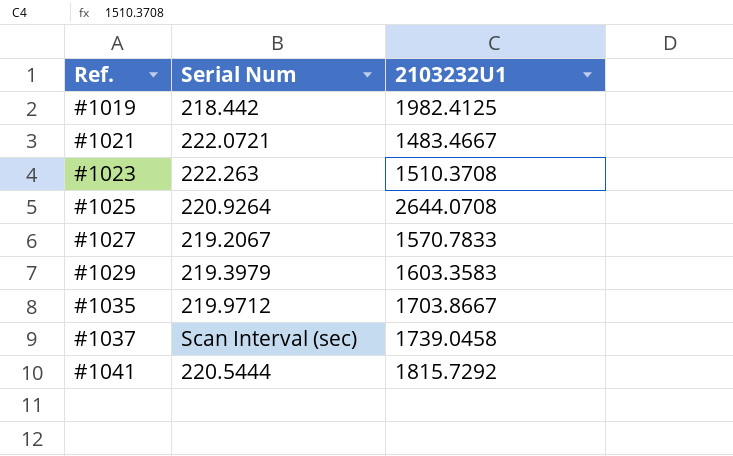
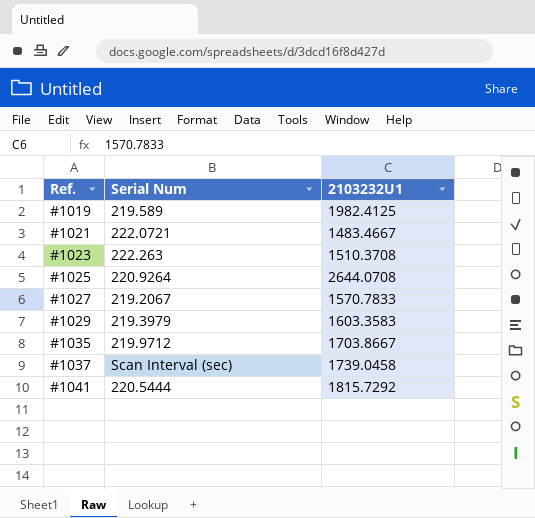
#1019 | Serial Num: 218.442 -> 219.589

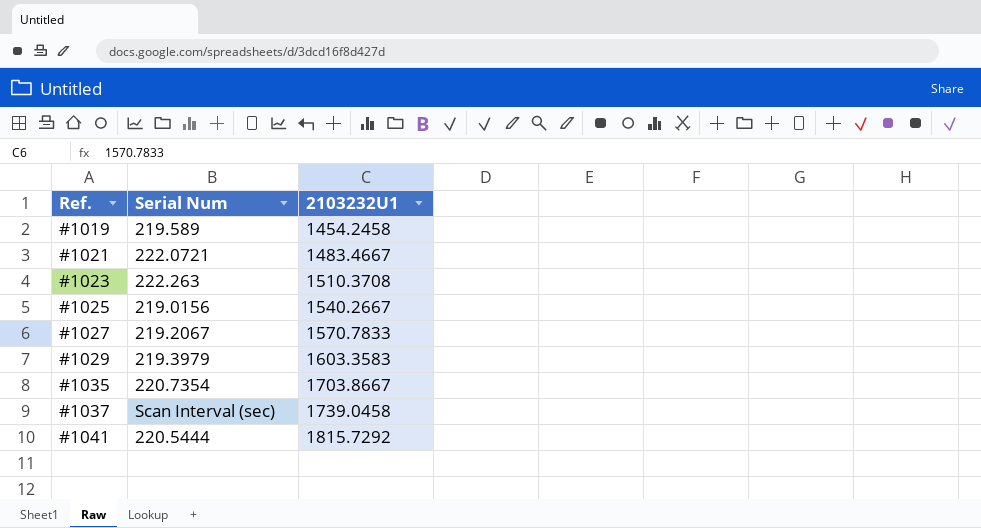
#1019 | 2103232U1: 1982.4125 -> 1454.2458
#1025 | Serial Num: 220.9264 -> 219.0156
#1025 | 2103232U1: 2644.0708 -> 1540.2667
#1035 | Serial Num: 219.9712 -> 220.7354

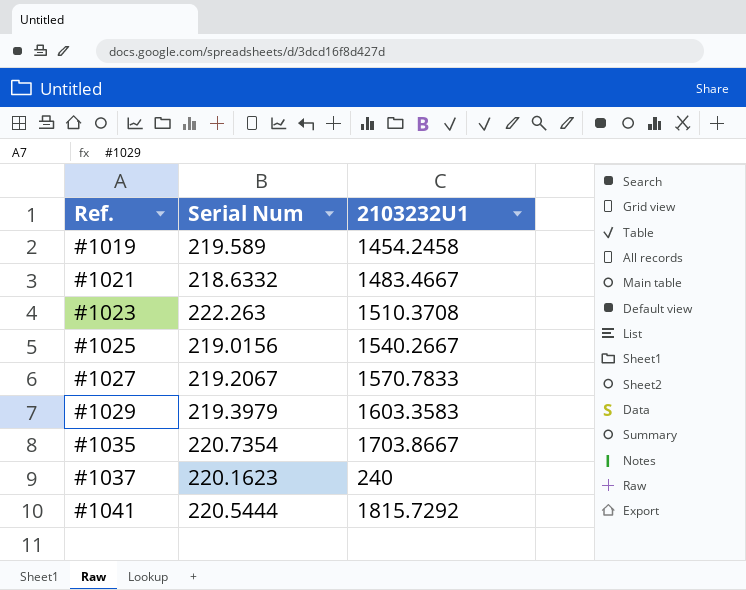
#1021 | Serial Num: 222.0721 -> 218.6332
#1037 | Serial Num: Scan Interval (sec) -> 220.1623
#1037 | 2103232U1: 1739.0458 -> 240

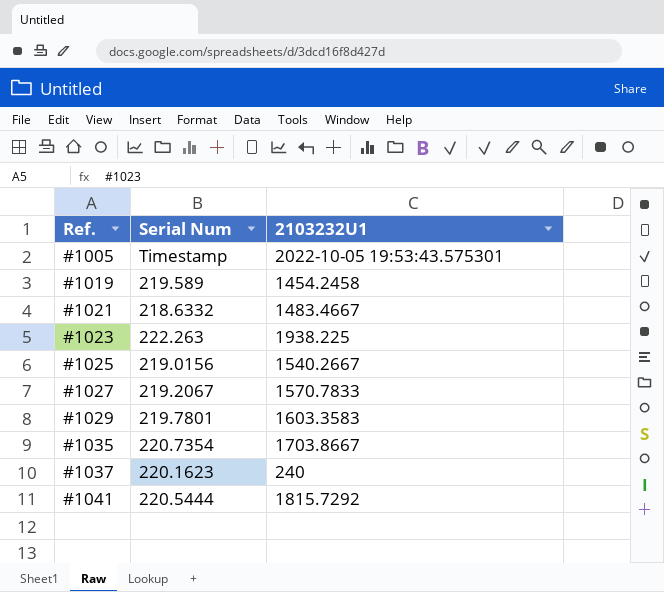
row #1005: none -> Timestamp | 2022-10-05 19:53:43.575301
#1023 | 2103232U1: 1510.3708 -> 1938.225
#1029 | Serial Num: 219.3979 -> 219.7801

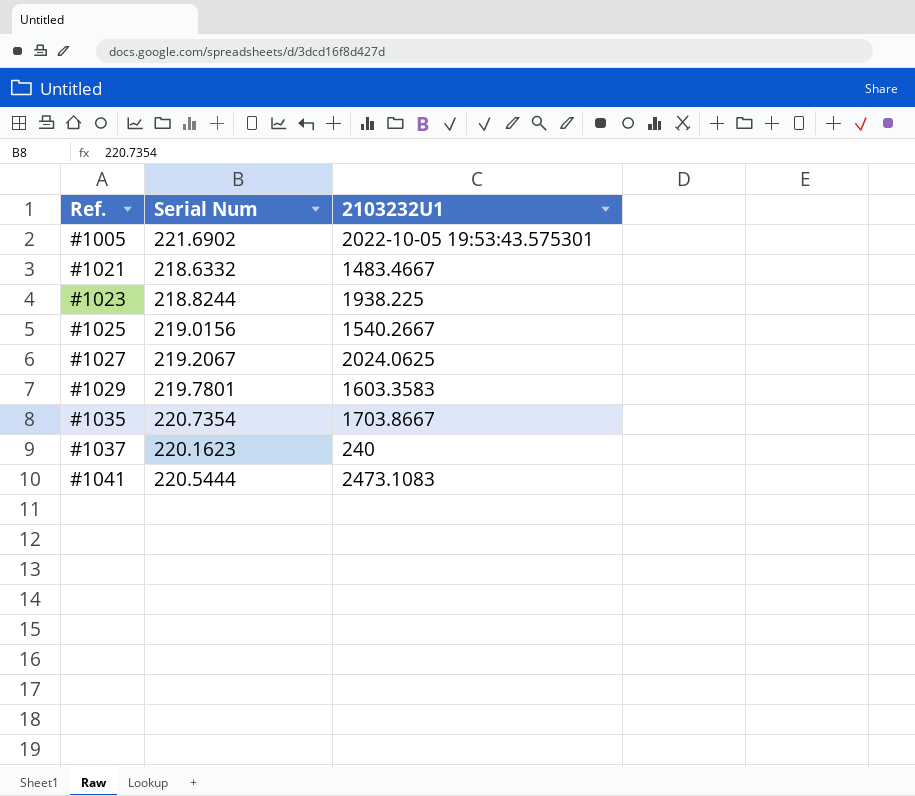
row #1019: 219.589 | 1454.2458 -> none
#1005 | Serial Num: Timestamp -> 221.6902
#1023 | Serial Num: 222.263 -> 218.8244
#1027 | 2103232U1: 1570.7833 -> 2024.0625
#1041 | 2103232U1: 1815.7292 -> 2473.1083

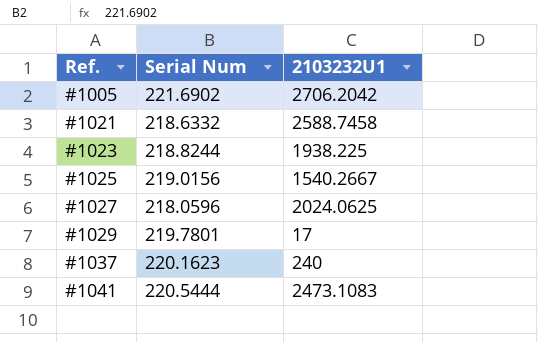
row #1035: 220.7354 | 1703.8667 -> none
#1005 | 2103232U1: 2022-10-05 19:53:43.575301 -> 2706.2042
#1021 | 2103232U1: 1483.4667 -> 2588.7458
#1027 | Serial Num: 219.2067 -> 218.0596
#1029 | 2103232U1: 1603.3583 -> 17

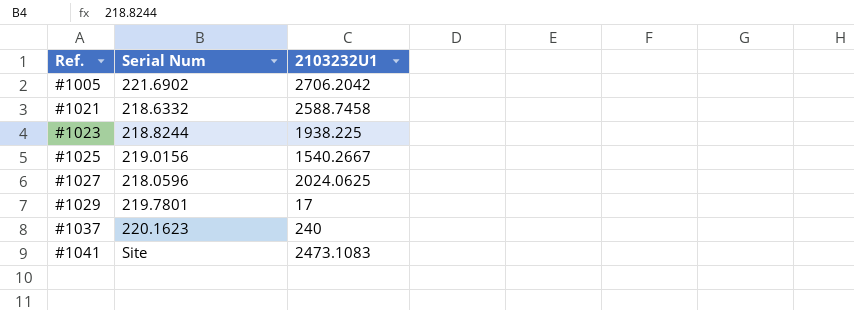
#1041 | Serial Num: 220.5444 -> Site

